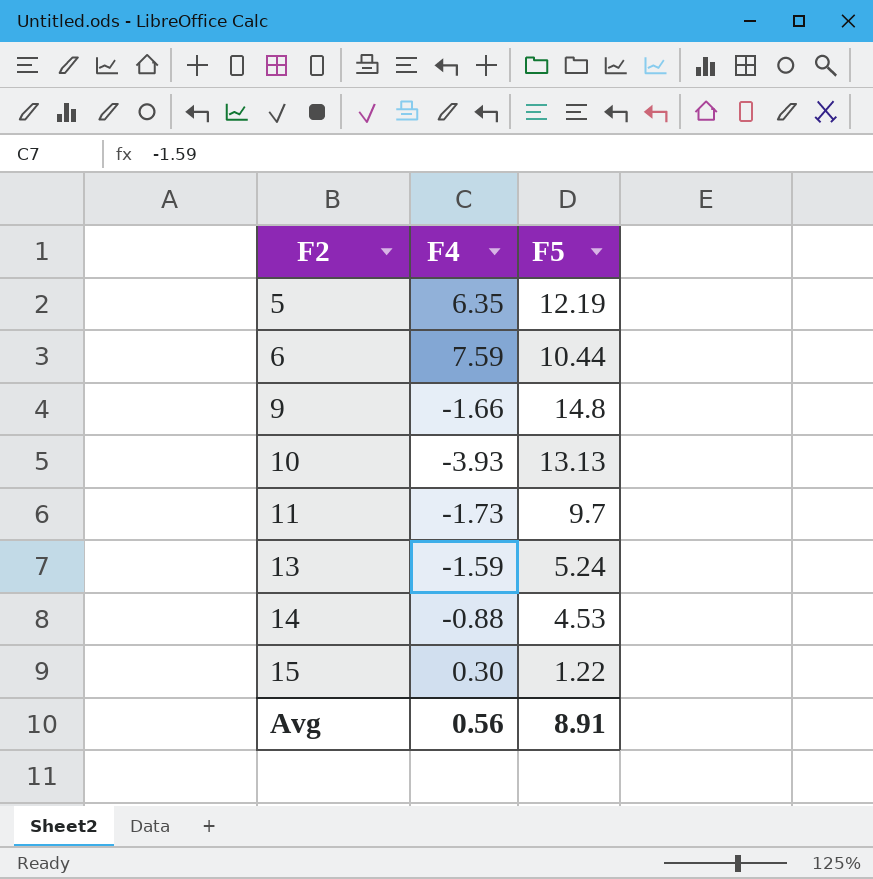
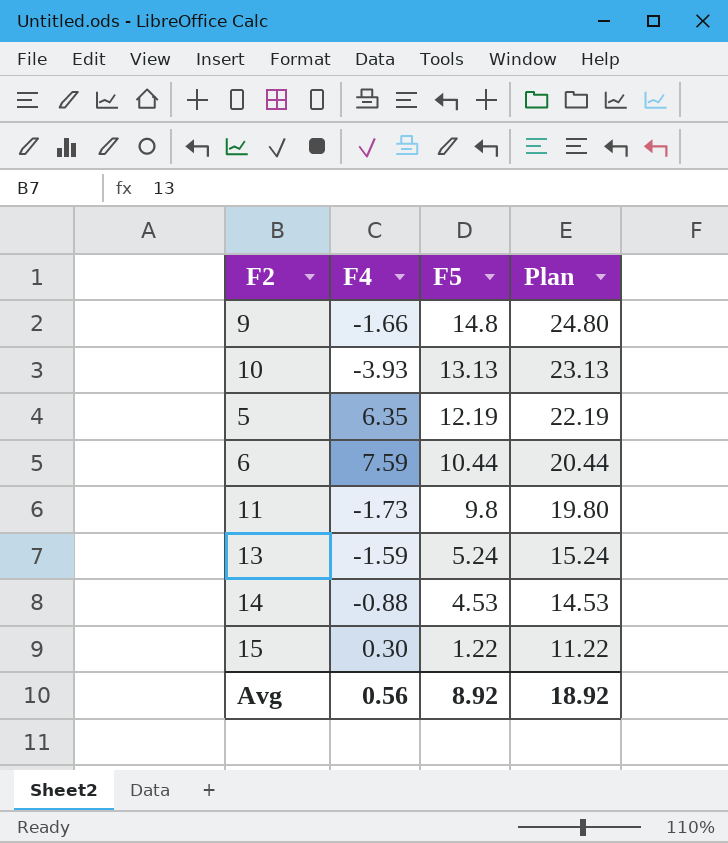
row order: F2 ascending -> F5 descending
column Plan | formula: none -> [F5] + 10
11 | F5: 9.7 -> 9.8
Avg | F5: 8.91 -> 8.92

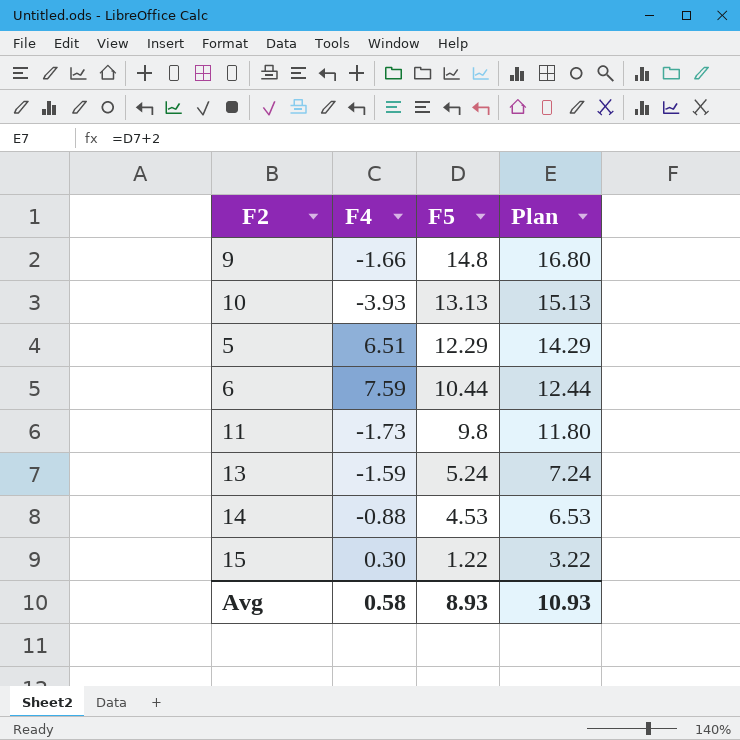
column Plan | formula: [F5] + 10 -> [F5] + 2
5 | F4: 6.35 -> 6.51
5 | F5: 12.19 -> 12.29
Avg | F4: 0.56 -> 0.58
Avg | F5: 8.92 -> 8.93
Avg | Plan: 18.92 -> 10.93

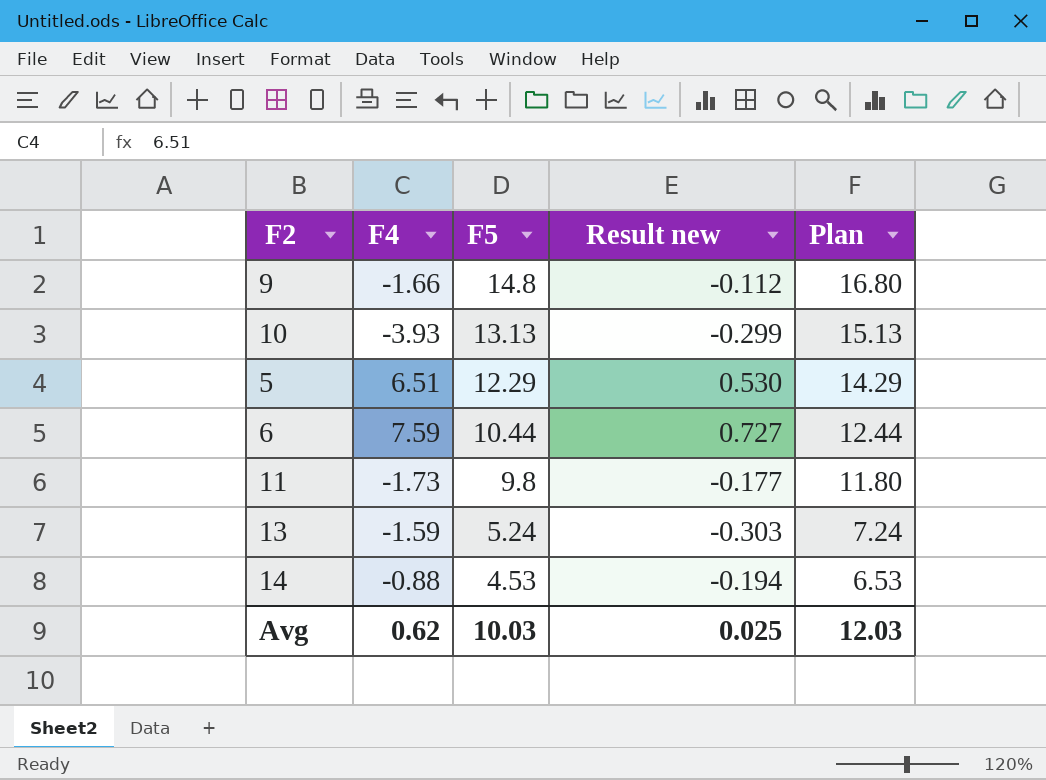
column Result new | formula: none -> [F4] / [F5]
row 15: 0.30 | 1.22 | 3.22 -> none
Avg | F4: 0.58 -> 0.62
Avg | F5: 8.93 -> 10.03
Avg | Plan: 10.93 -> 12.03

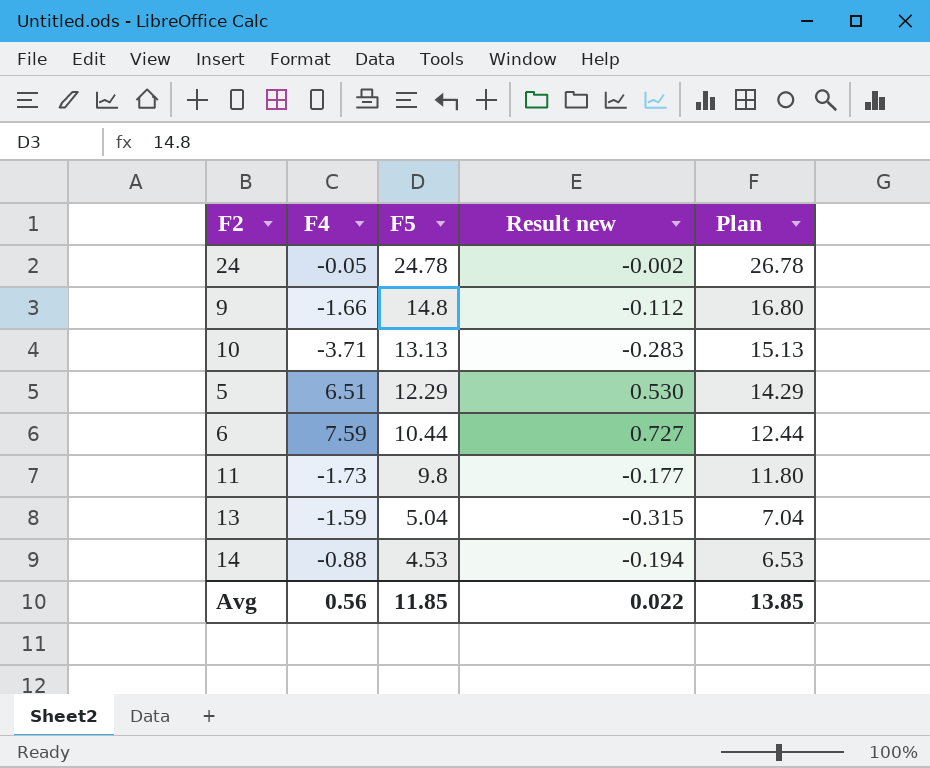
row 24: none -> -0.05 | 24.78 | -0.002 | 26.78
10 | F4: -3.93 -> -3.71
10 | Result new: -0.299 -> -0.283
13 | F5: 5.24 -> 5.04
13 | Result new: -0.303 -> -0.315
13 | Plan: 7.24 -> 7.04
Avg | F4: 0.62 -> 0.56
Avg | F5: 10.03 -> 11.85
Avg | Result new: 0.025 -> 0.022
Avg | Plan: 12.03 -> 13.85

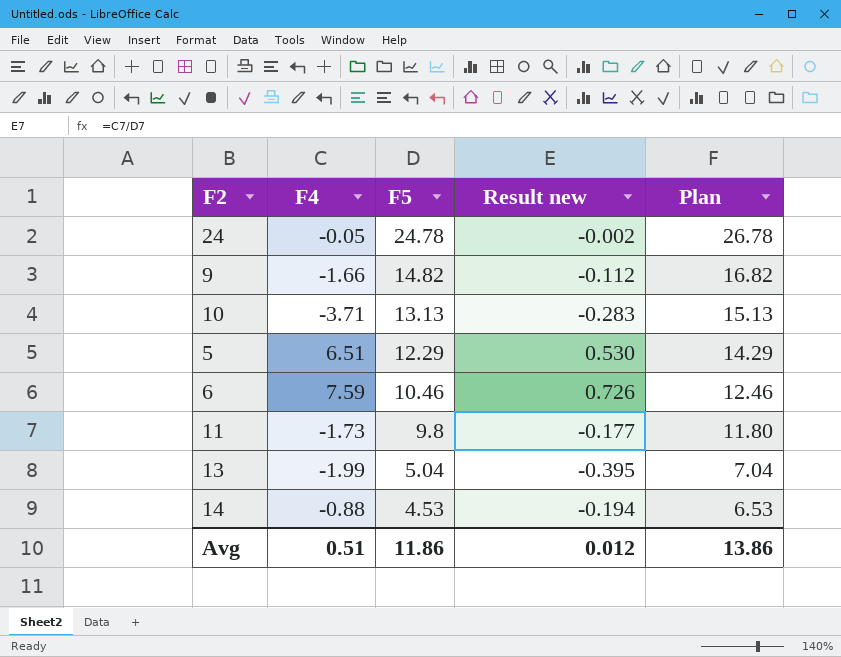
9 | F5: 14.8 -> 14.82
9 | Plan: 16.80 -> 16.82
6 | F5: 10.44 -> 10.46
6 | Result new: 0.727 -> 0.726
6 | Plan: 12.44 -> 12.46
13 | F4: -1.59 -> -1.99
13 | Result new: -0.315 -> -0.395
Avg | F4: 0.56 -> 0.51
Avg | F5: 11.85 -> 11.86
Avg | Result new: 0.022 -> 0.012
Avg | Plan: 13.85 -> 13.86

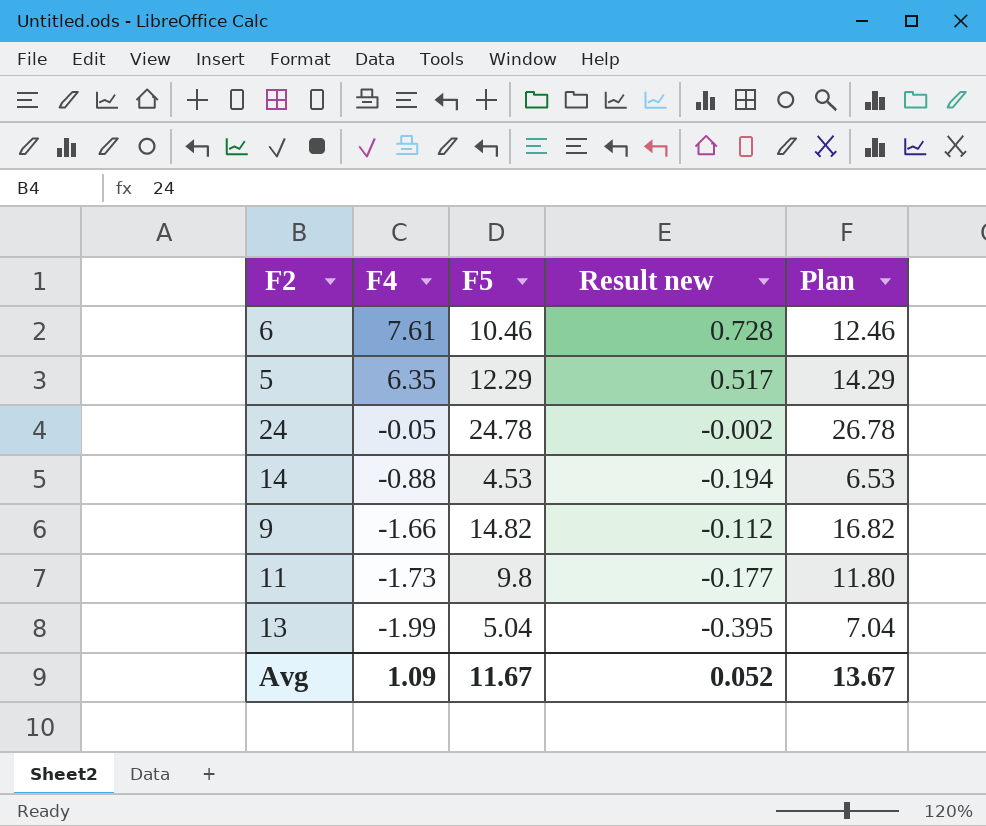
row order: F5 descending -> F4 descending
row 10: -3.71 | 13.13 | -0.283 | 15.13 -> none
6 | F4: 7.59 -> 7.61
6 | Result new: 0.726 -> 0.728
5 | F4: 6.51 -> 6.35
5 | Result new: 0.530 -> 0.517
Avg | F4: 0.51 -> 1.09
Avg | F5: 11.86 -> 11.67
Avg | Result new: 0.012 -> 0.052
Avg | Plan: 13.86 -> 13.67

